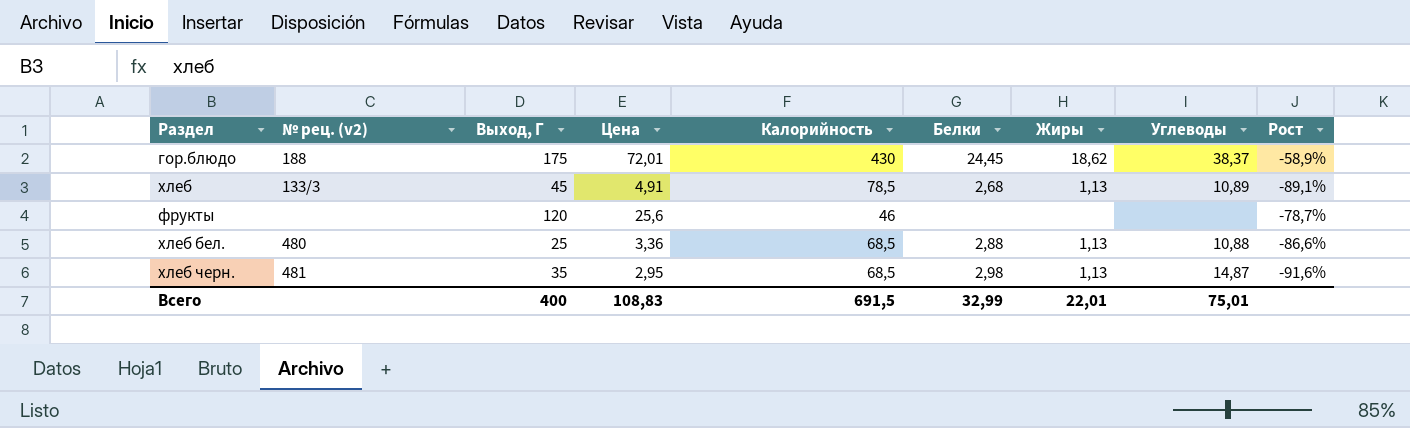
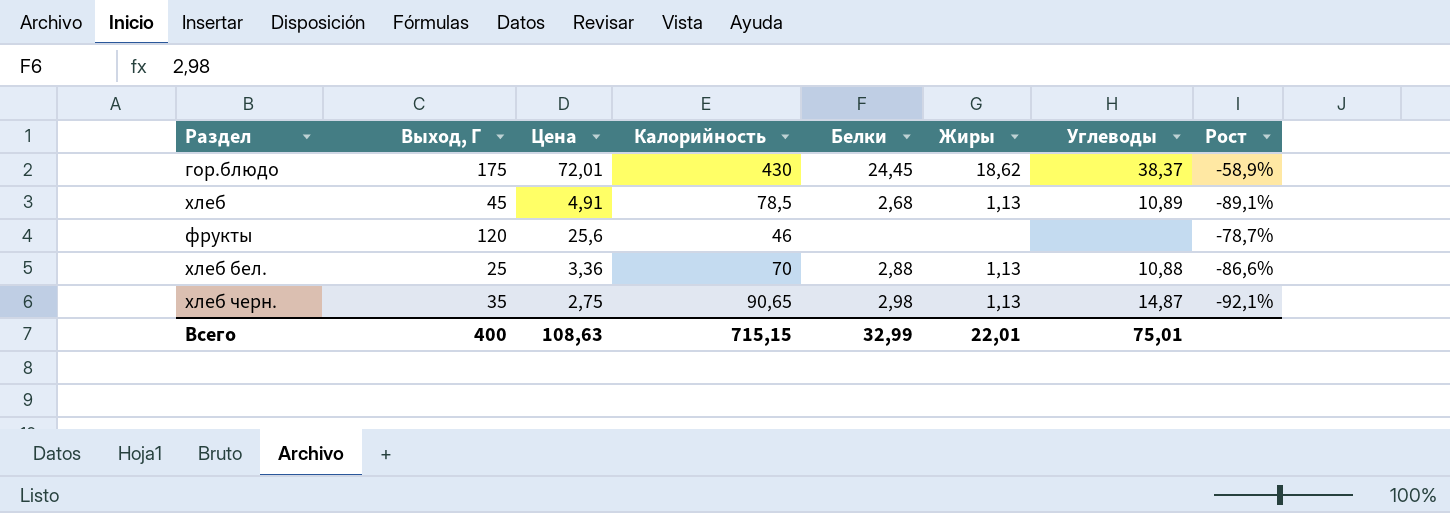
column № рец. (v2) | position: 2 -> none
хлеб бел. | Калорийность: 68,5 -> 70
хлеб черн. | Цена: 2,95 -> 2,75
хлеб черн. | Калорийность: 68,5 -> 90,65
хлеб черн. | Рост: -91,6% -> -92,1%
Всего | Цена: 108,83 -> 108,63
Всего | Калорийность: 691,5 -> 715,15

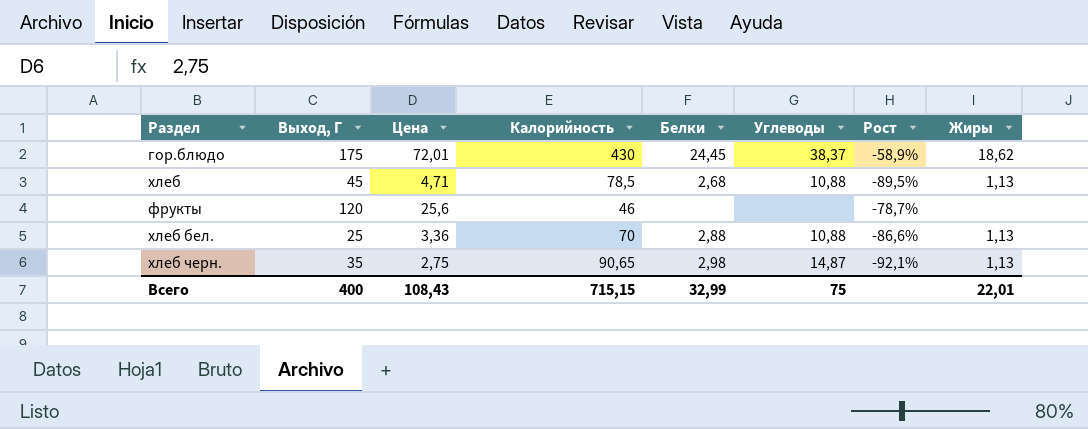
column Жиры | position: 6 -> 8
хлеб | Цена: 4,91 -> 4,71
хлеб | Углеводы: 10,89 -> 10,88
хлеб | Рост: -89,1% -> -89,5%
Всего | Цена: 108,63 -> 108,43
Всего | Углеводы: 75,01 -> 75

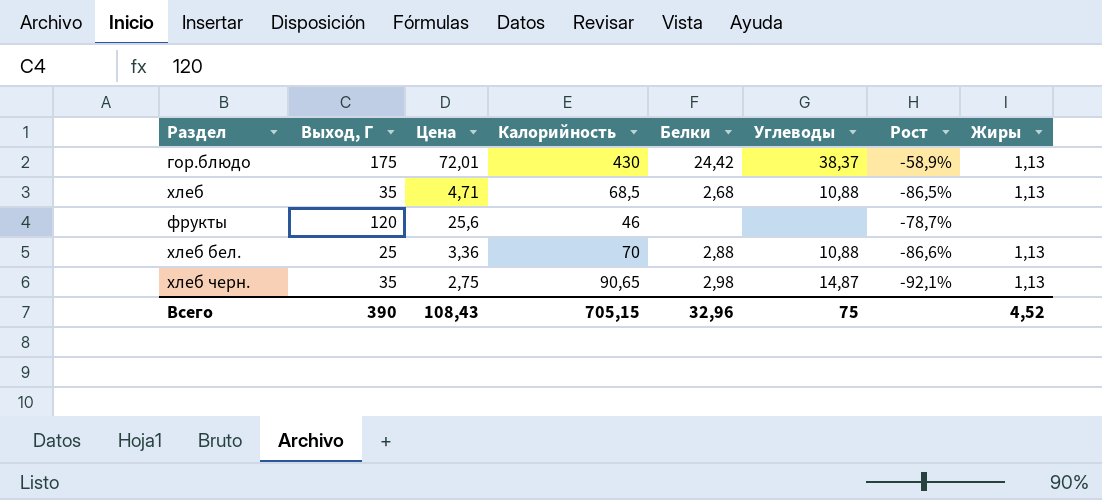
гор.блюдо | Белки: 24,45 -> 24,42
гор.блюдо | Жиры: 18,62 -> 1,13
хлеб | Выход, Г: 45 -> 35
хлеб | Калорийность: 78,5 -> 68,5
хлеб | Рост: -89,5% -> -86,5%
Всего | Выход, Г: 400 -> 390
Всего | Калорийность: 715,15 -> 705,15
Всего | Белки: 32,99 -> 32,96
Всего | Жиры: 22,01 -> 4,52

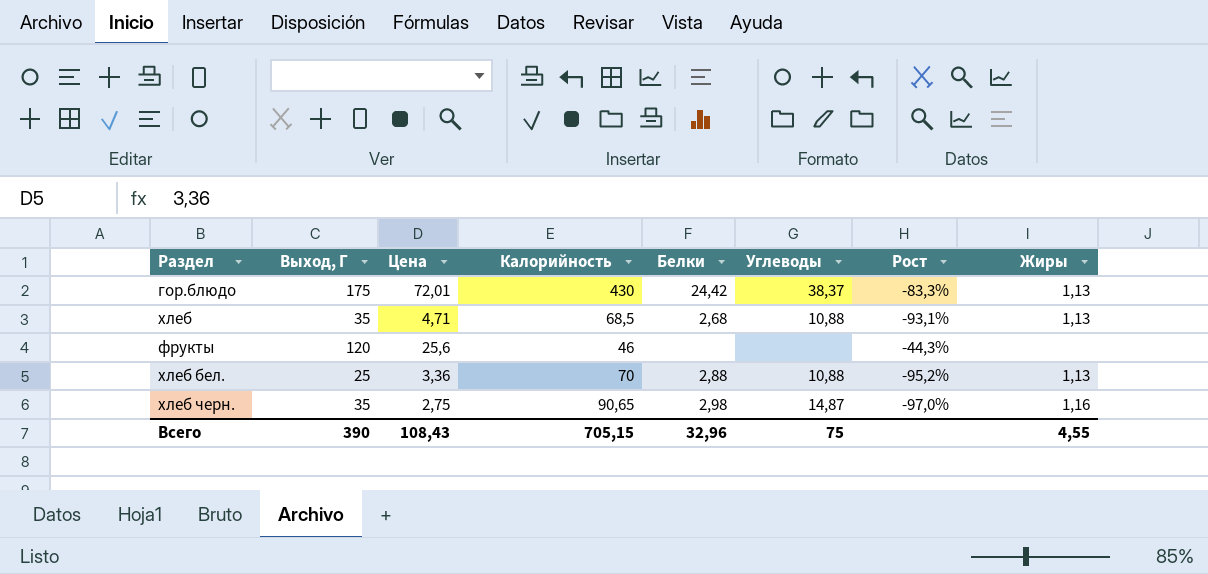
column Рост | formula: ([Цена] - [Выход, Г]) / [Выход, Г] -> ([Цена] - [Калорийность]) / [Калорийность]
хлеб черн. | Жиры: 1,13 -> 1,16
Всего | Жиры: 4,52 -> 4,55

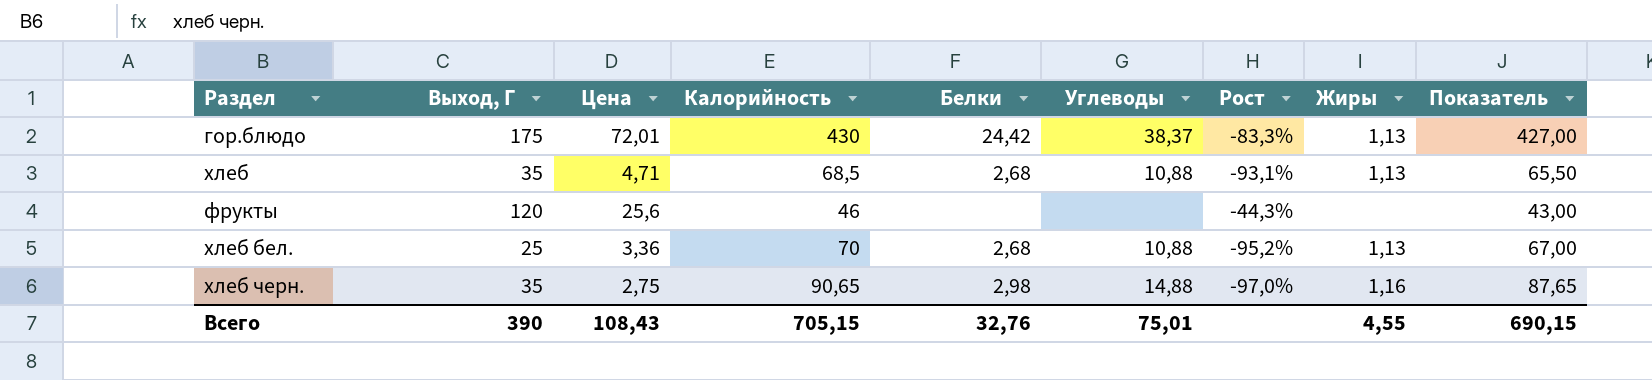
column Показатель | formula: none -> [Калорийность] - 3
хлеб бел. | Белки: 2,88 -> 2,68
хлеб черн. | Углеводы: 14,87 -> 14,88
Всего | Белки: 32,96 -> 32,76
Всего | Углеводы: 75 -> 75,01

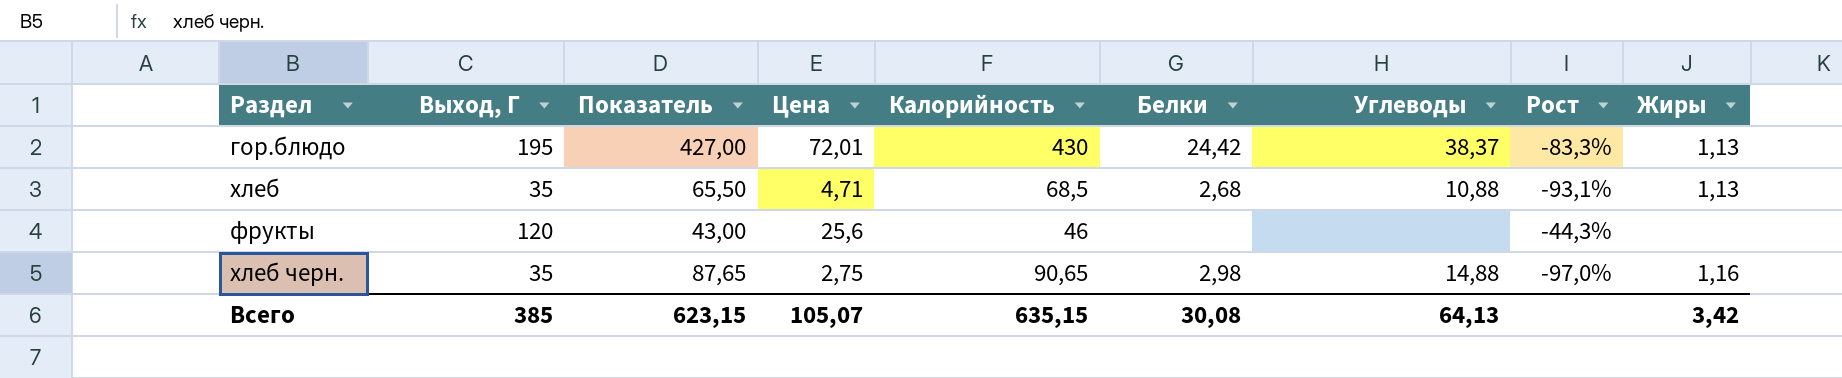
column Показатель | position: 9 -> 3
row хлеб бел.: 25 | 3,36 | 70 | 2,68 | 10,88 | -95,2% | 1,13 | 67,00 -> none
гор.блюдо | Выход, Г: 175 -> 195
Всего | Выход, Г: 390 -> 385
Всего | Показатель: 690,15 -> 623,15
Всего | Цена: 108,43 -> 105,07
Всего | Калорийность: 705,15 -> 635,15
Всего | Белки: 32,76 -> 30,08
Всего | Углеводы: 75,01 -> 64,13
Всего | Жиры: 4,55 -> 3,42

